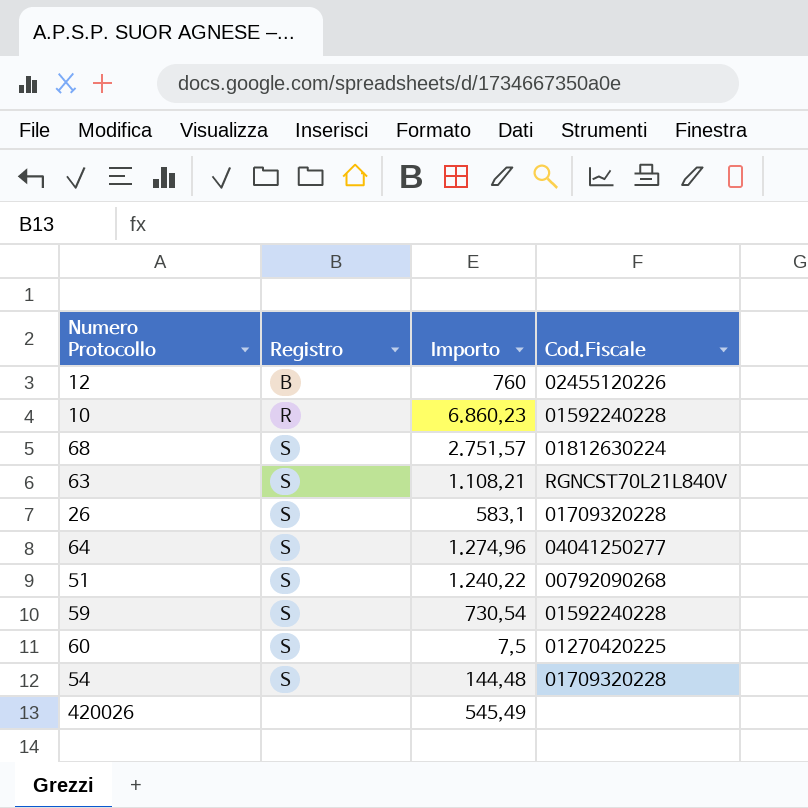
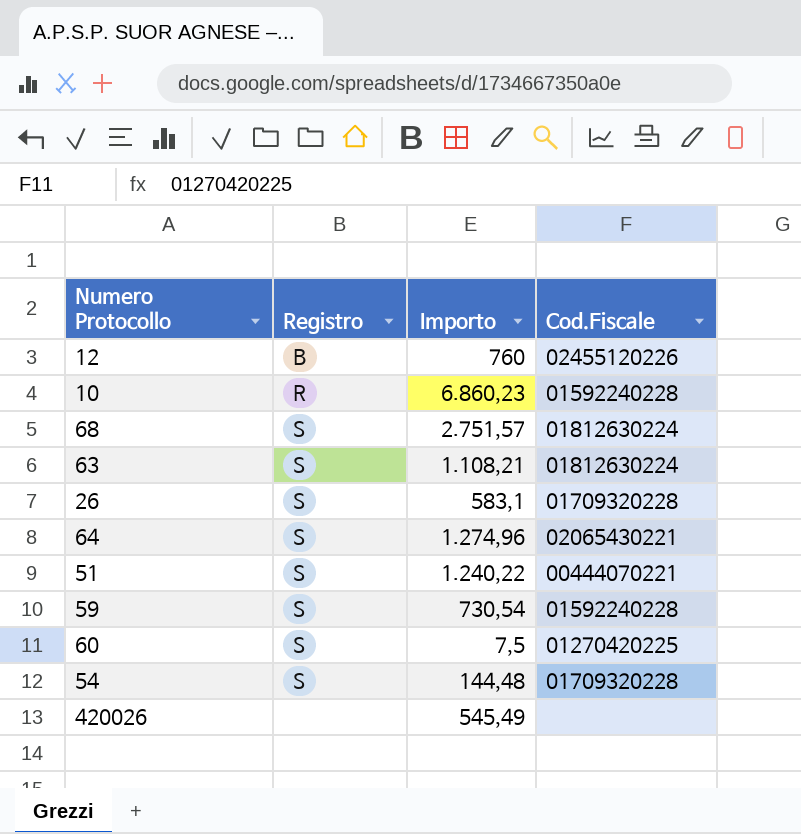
63 | Cod.Fiscale: RGNCST70L21L840V -> 01812630224
64 | Cod.Fiscale: 04041250277 -> 02065430221
51 | Cod.Fiscale: 00792090268 -> 00444070221

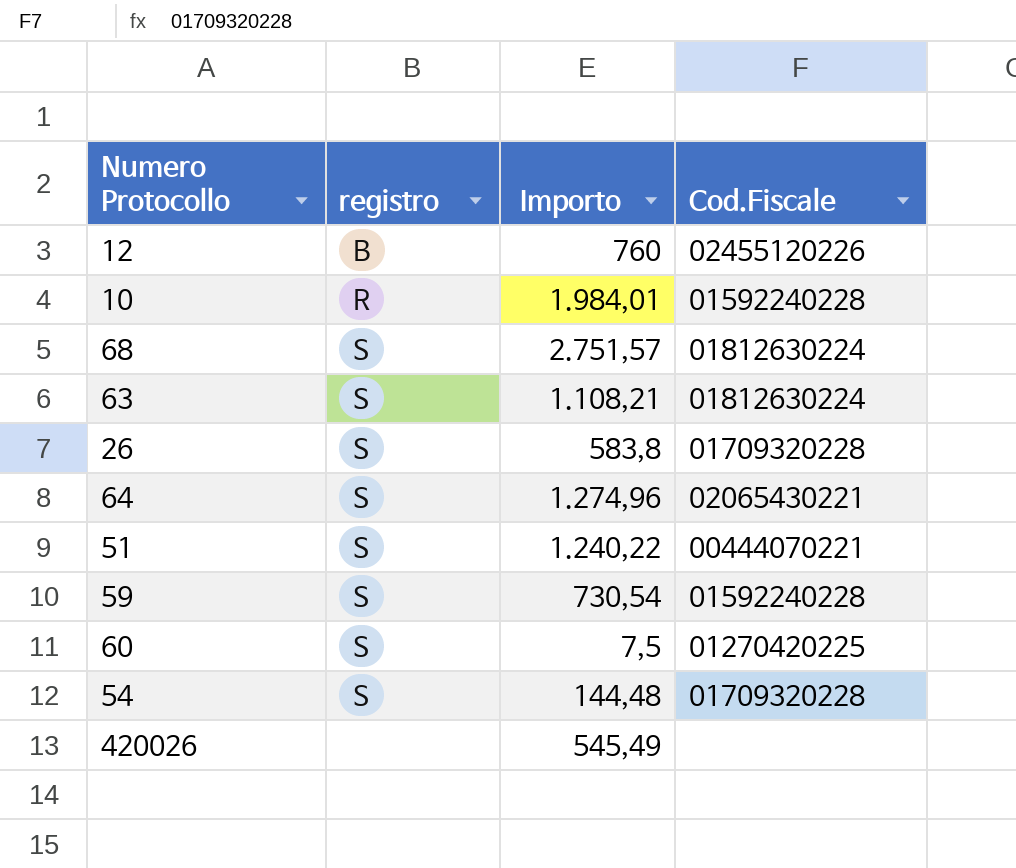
column name: Registro -> registro
10 | Importo: 6.860,23 -> 1.984,01
26 | Importo: 583,1 -> 583,8

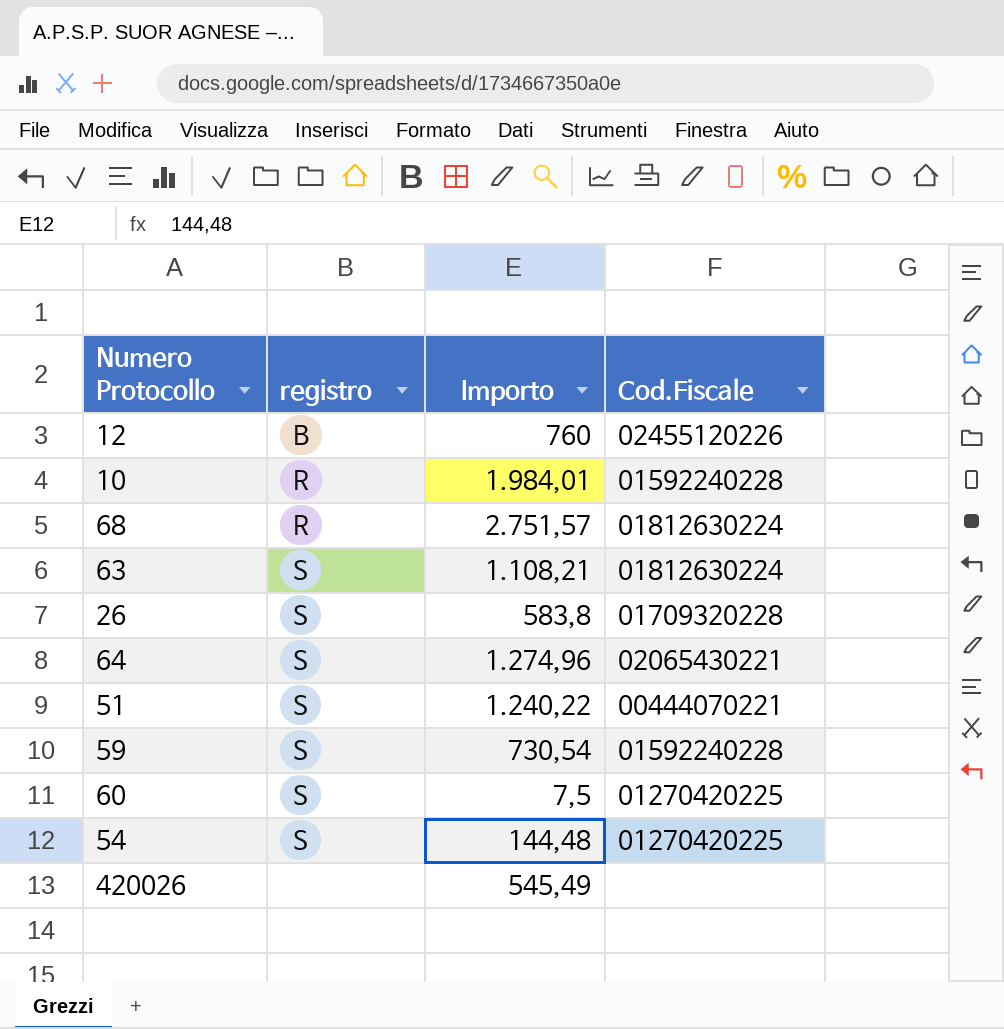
68 | registro: S -> R
54 | Cod.Fiscale: 01709320228 -> 01270420225

